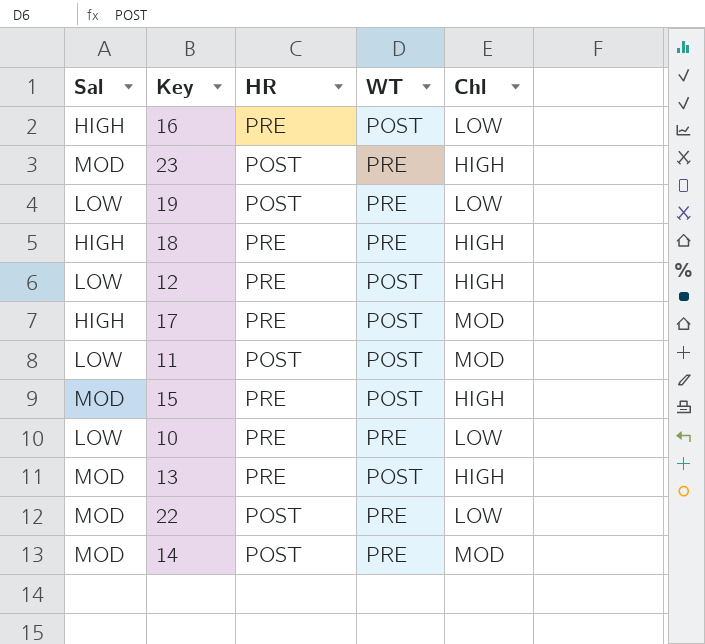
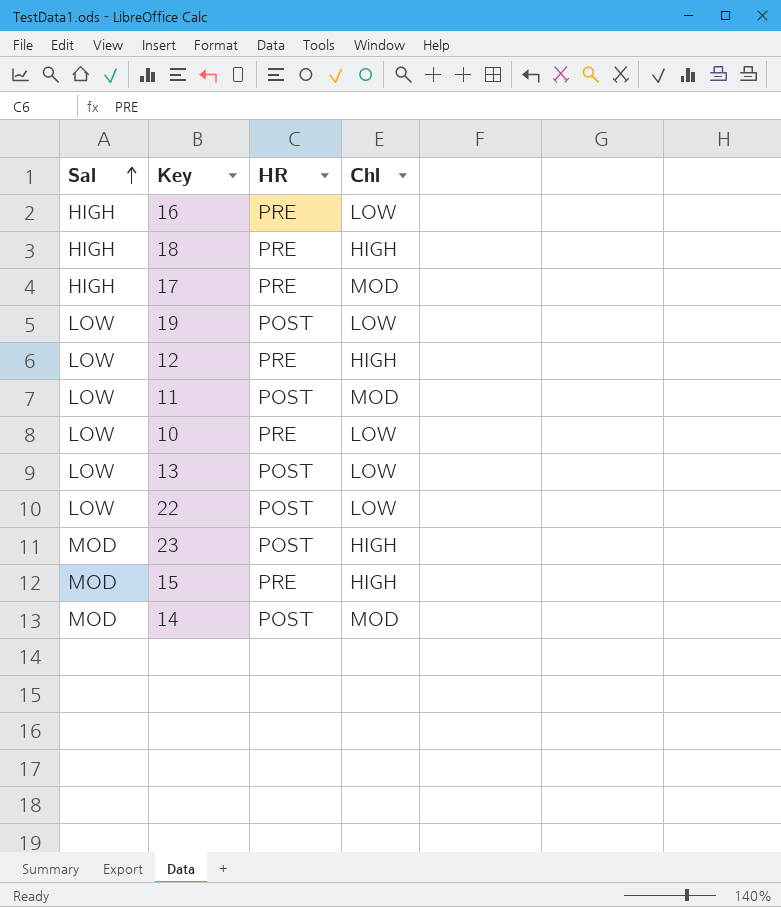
row order: none -> Sal ascending
column WT | position: 4 -> none
13 | Sal: MOD -> LOW
13 | HR: PRE -> POST
13 | Chl: HIGH -> LOW
22 | Sal: MOD -> LOW

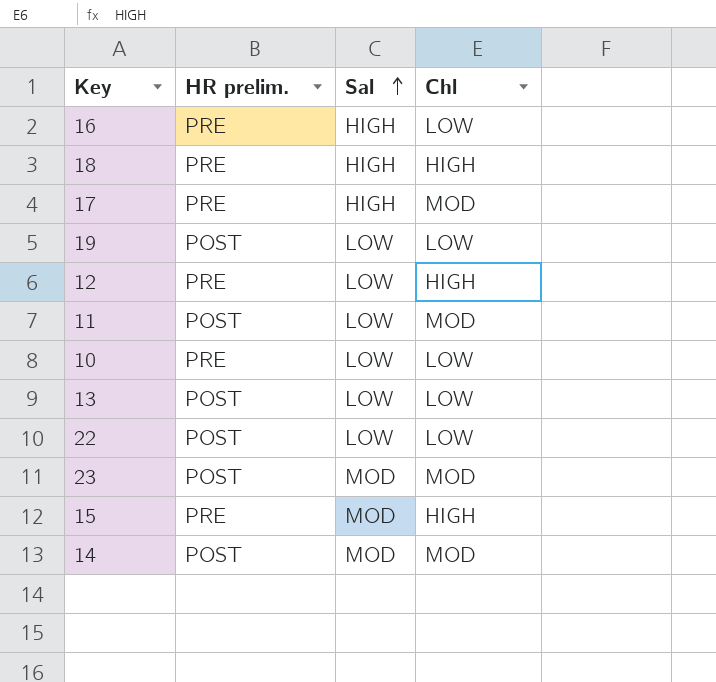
column name: HR -> HR prelim.
column Sal | position: 1 -> 3
23 | Chl: HIGH -> MOD

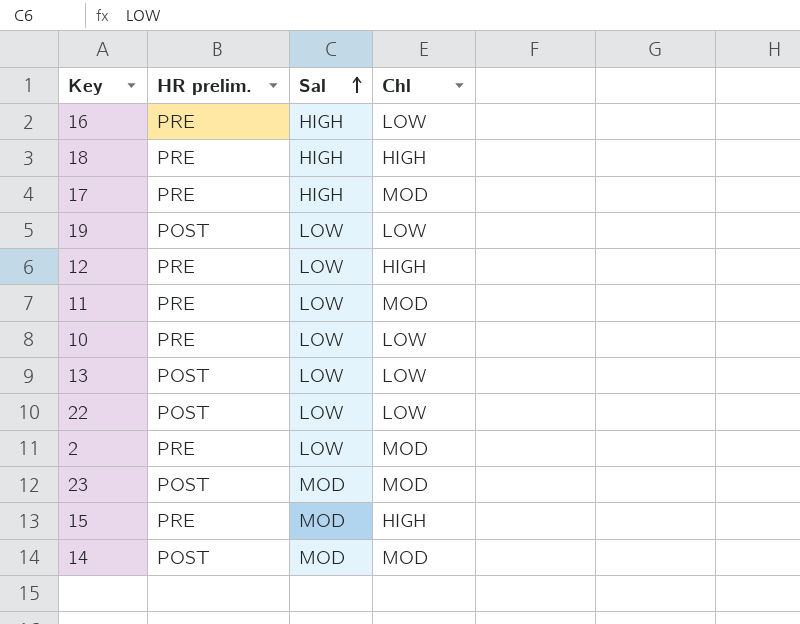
11 | HR prelim.: POST -> PRE
row 2: none -> PRE | LOW | MOD

